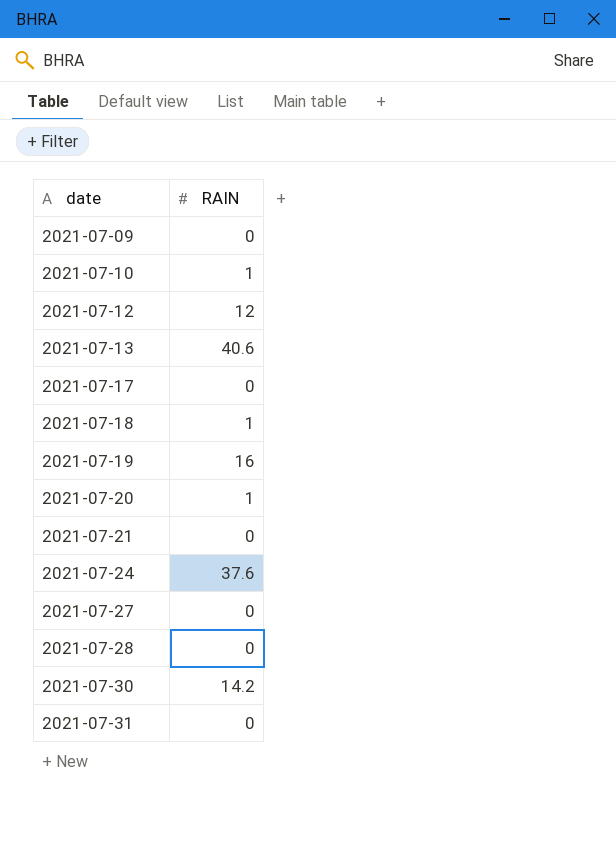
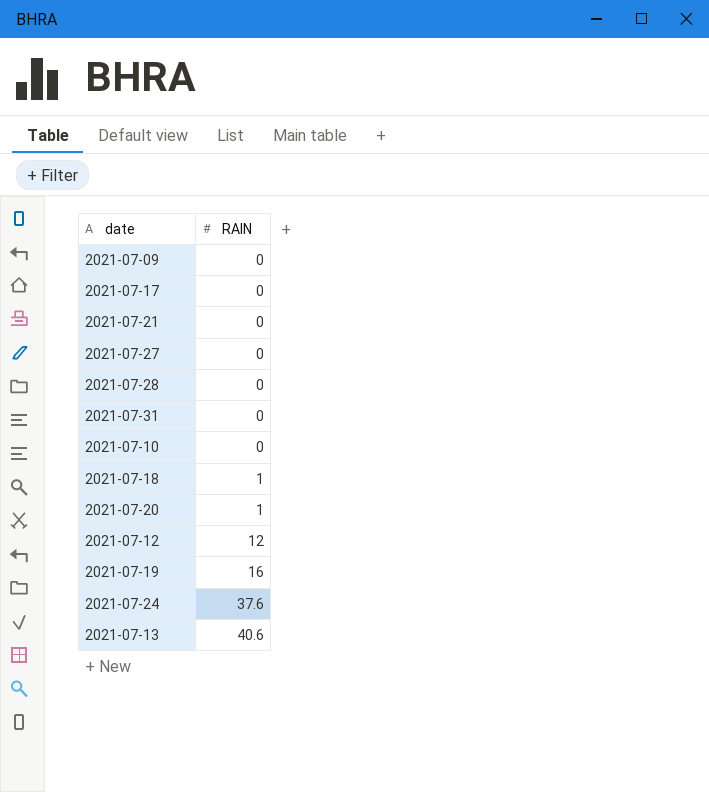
row order: date ascending -> RAIN ascending
row 2021-07-30: 14.2 -> none
2021-07-10 | RAIN: 1 -> 0

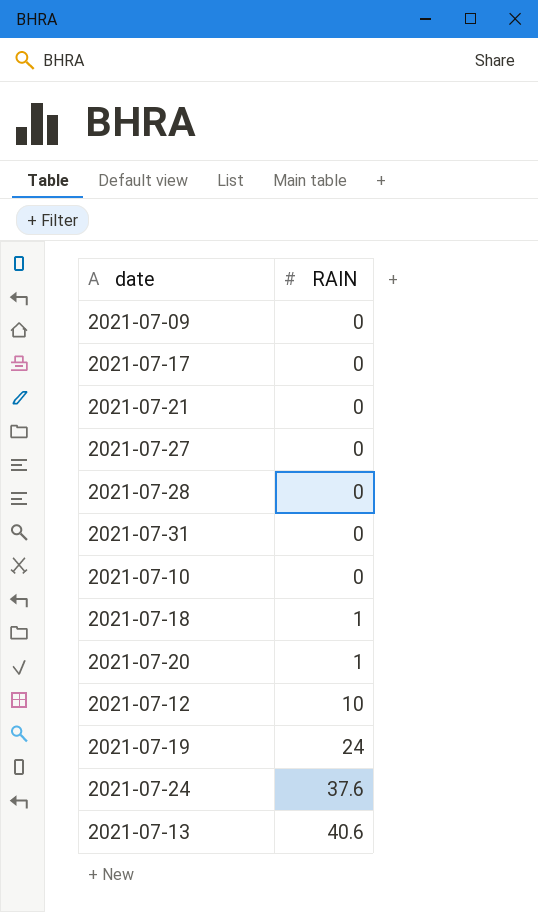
2021-07-12 | RAIN: 12 -> 10
2021-07-19 | RAIN: 16 -> 24

